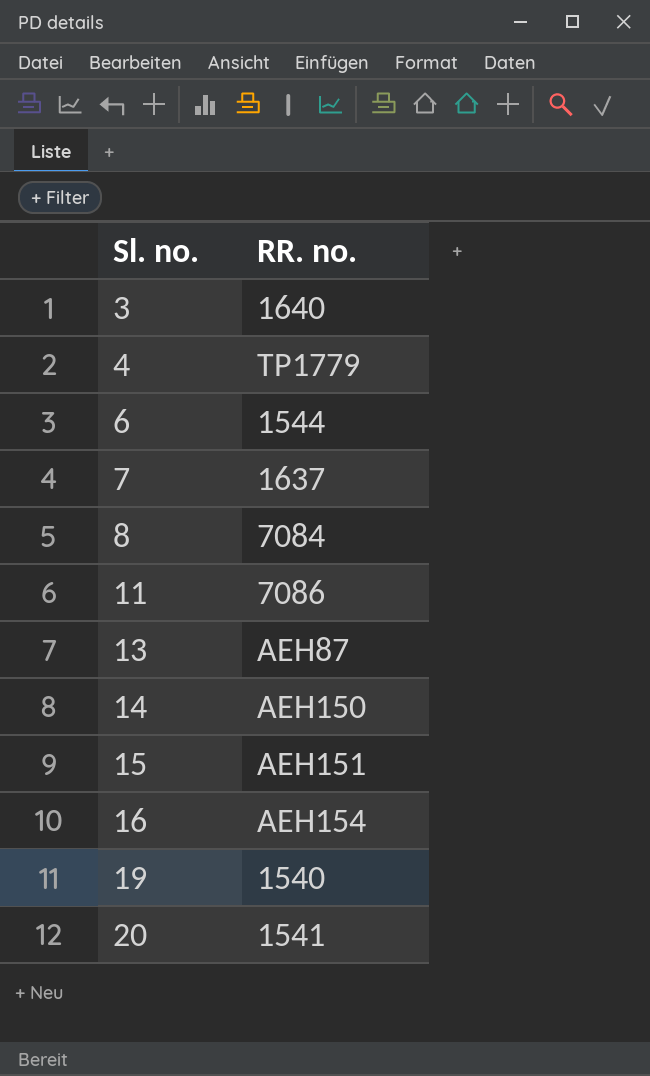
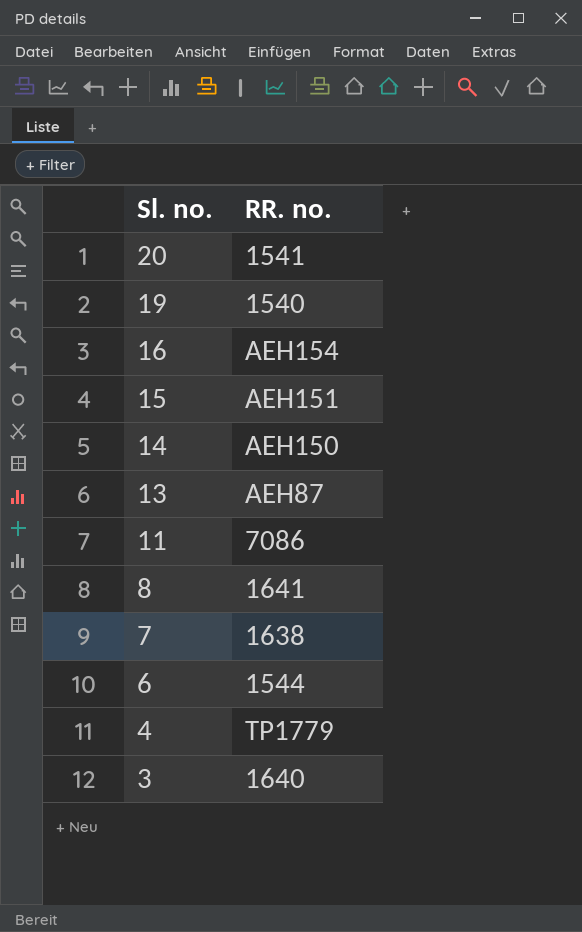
row order: Sl. no. ascending -> Sl. no. descending
8 | RR. no.: 7084 -> 1641
7 | RR. no.: 1637 -> 1638

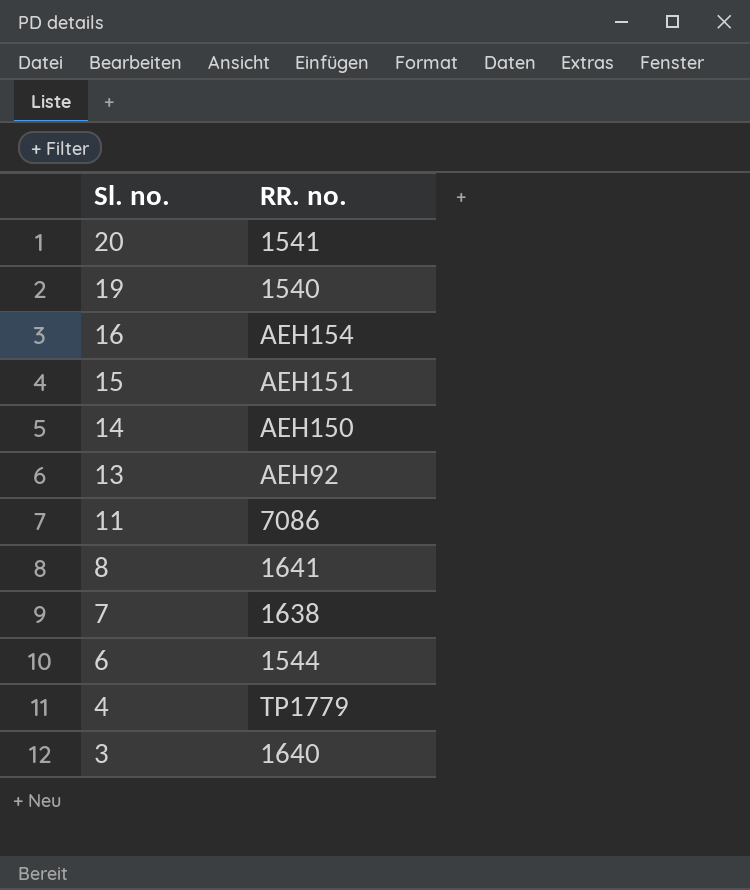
13 | RR. no.: AEH87 -> AEH92

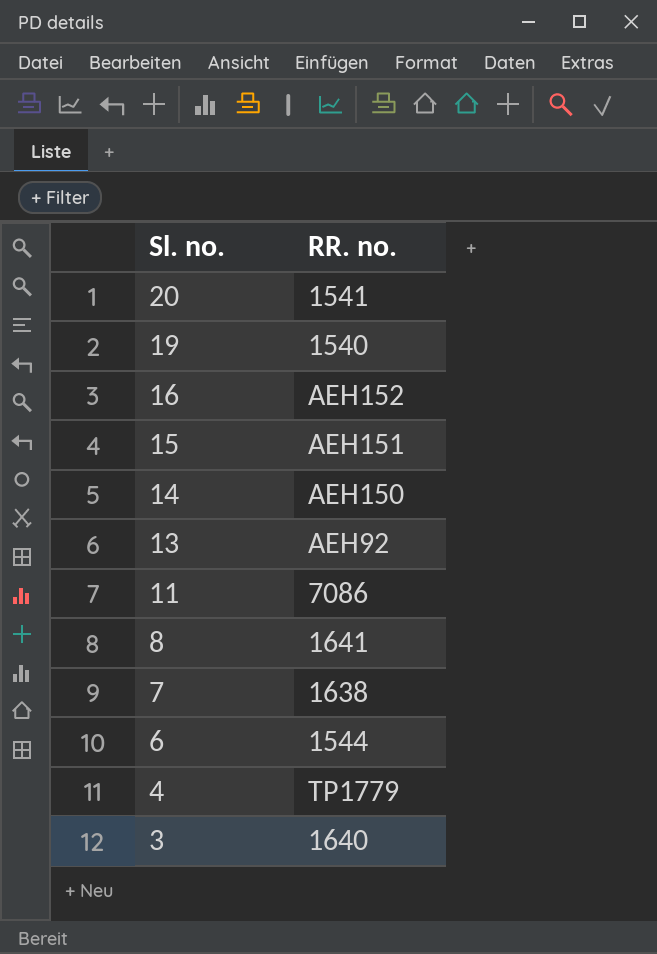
16 | RR. no.: AEH154 -> AEH152

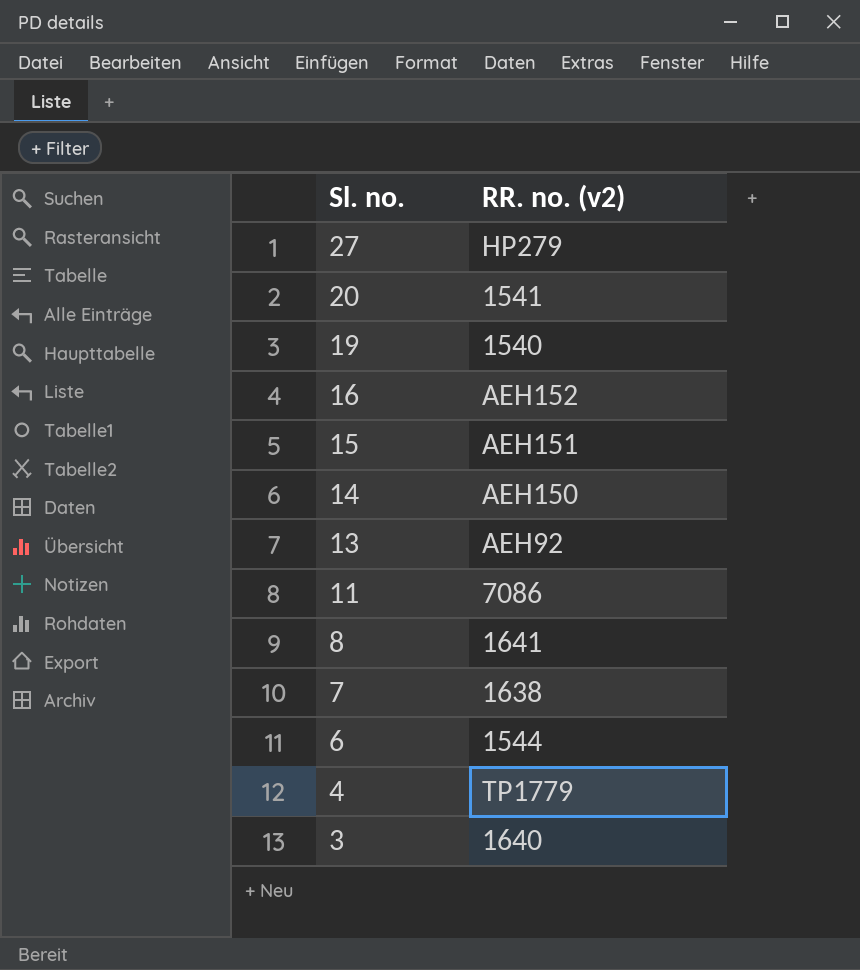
column name: RR. no. -> RR. no. (v2)
row 27: none -> HP279

